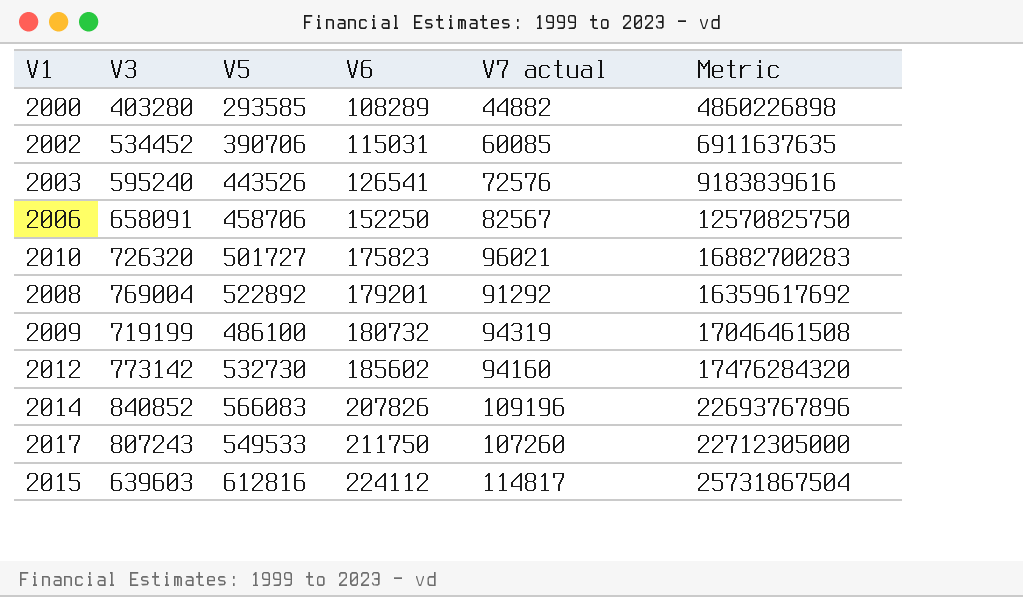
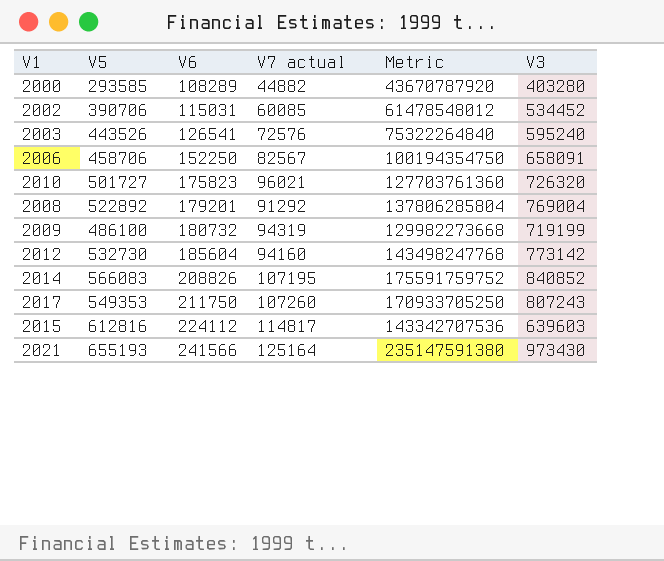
column Metric | formula: [V6] * [V7 actual] -> [V6] * [V3]
column V3 | position: 2 -> 6
2012 | V6: 185602 -> 185604
2014 | V6: 207826 -> 208826
2014 | V7 actual: 109196 -> 107195
2017 | V5: 549533 -> 549353
row 2021: none -> 655193 | 241566 | 125164 | 235147591380 | 973430

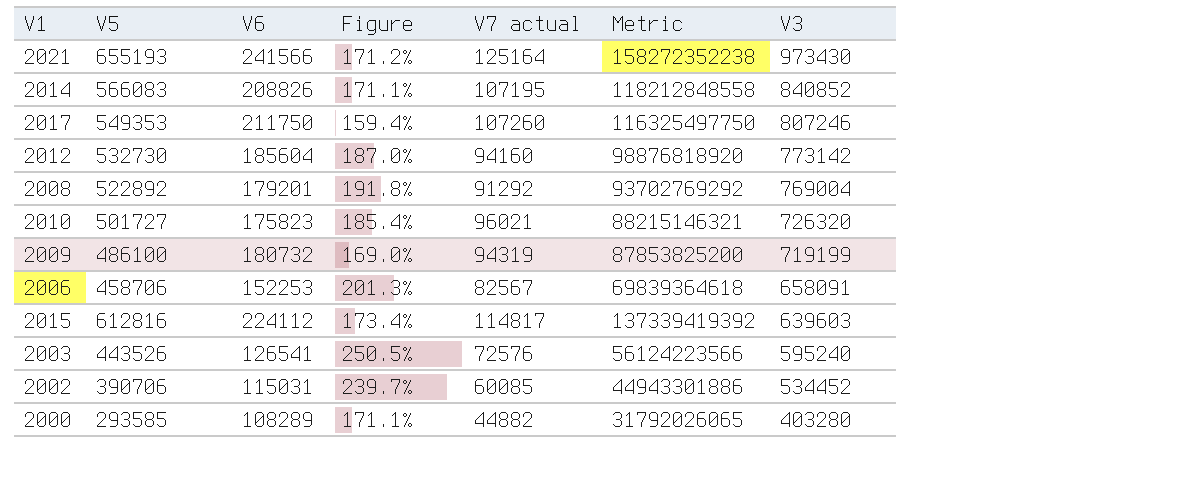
row order: V6 ascending -> V3 descending
column Figure | formula: none -> ([V5] - [V6]) / [V6]
column Metric | formula: [V6] * [V3] -> [V5] * [V6]
2017 | V3: 807243 -> 807246
2006 | V6: 152250 -> 152253

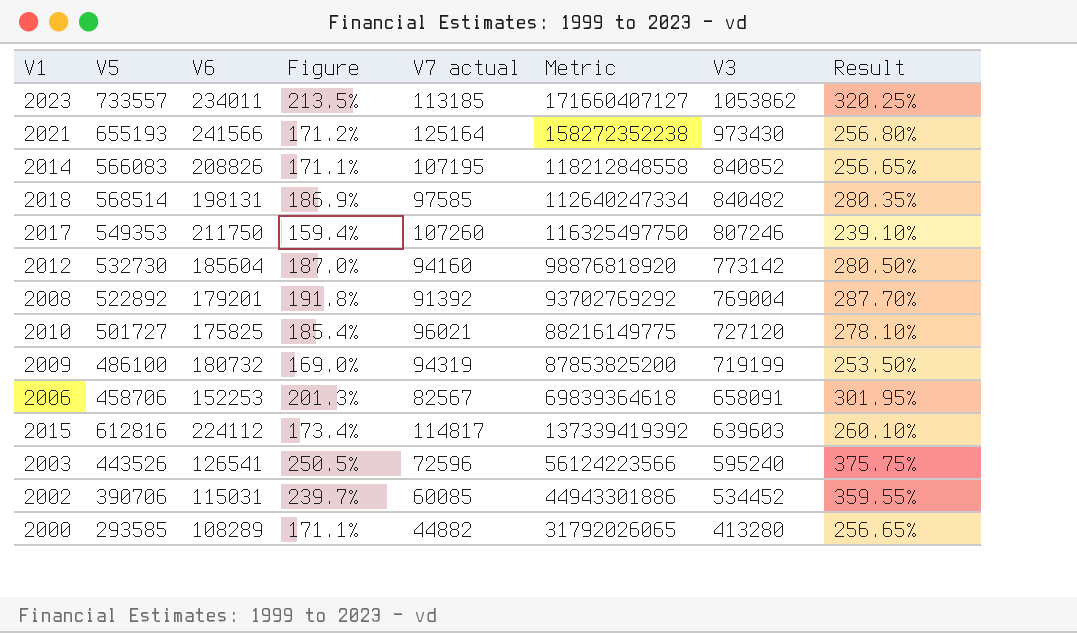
column Result | formula: none -> [Figure] * 1.5
row 2023: none -> 733557 | 234011 | 213.5% | 113185 | 171660407127 | 1053862 | 320.25%
row 2018: none -> 568514 | 198131 | 186.9% | 97585 | 112640247334 | 840482 | 280.35%
2008 | V7 actual: 91292 -> 91392
2010 | V6: 175823 -> 175825
2010 | Metric: 88215146321 -> 88216149775
2010 | V3: 726320 -> 727120
2003 | V7 actual: 72576 -> 72596
2000 | V3: 403280 -> 413280

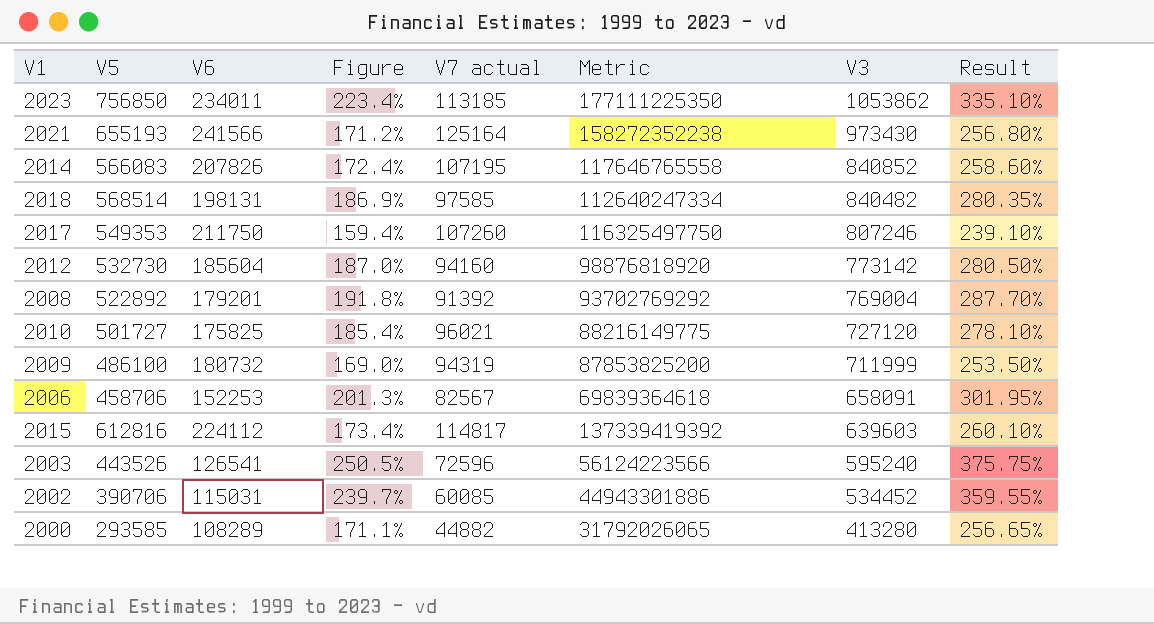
2023 | V5: 733557 -> 756850
2023 | Figure: 213.5% -> 223.4%
2023 | Metric: 171660407127 -> 177111225350
2023 | Result: 320.25% -> 335.10%
2014 | V6: 208826 -> 207826
2014 | Figure: 171.1% -> 172.4%
2014 | Metric: 118212848558 -> 117646765558
2014 | Result: 256.65% -> 258.60%
2009 | V3: 719199 -> 711999

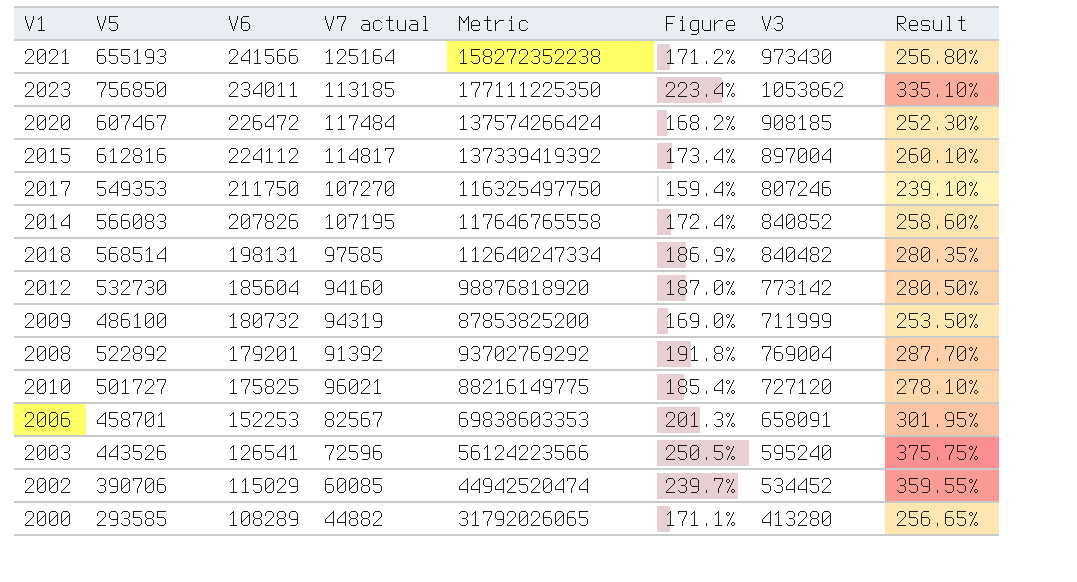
row order: V3 descending -> V6 descending
column Figure | position: 4 -> 6
row 2020: none -> 607467 | 226472 | 117484 | 137574266424 | 168.2% | 908185 | 252.30%
2015 | V3: 639603 -> 897004
2017 | V7 actual: 107260 -> 107270
2006 | V5: 458706 -> 458701
2006 | Metric: 69839364618 -> 69838603353
2002 | V6: 115031 -> 115029
2002 | Metric: 44943301886 -> 44942520474

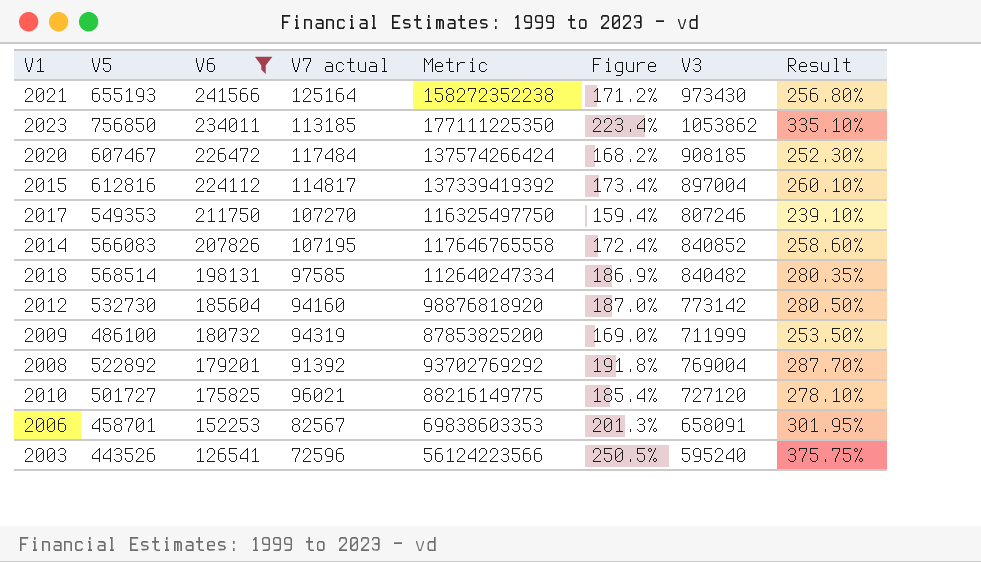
filter: none -> V6 >= 126541

